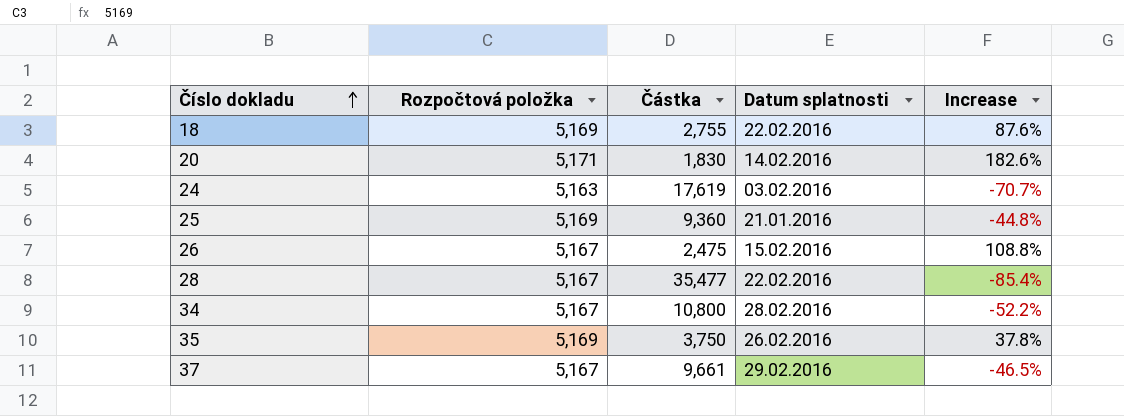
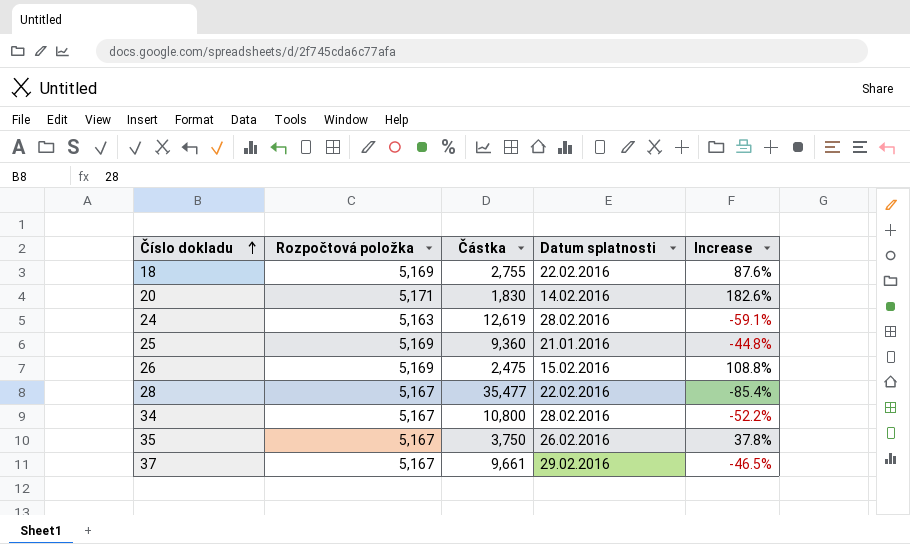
24 | Částka: 17,619 -> 12,619
24 | Datum splatnosti: 03.02.2016 -> 28.02.2016
24 | Increase: -70.7% -> -59.1%
26 | Rozpočtová položka: 5,167 -> 5,169
35 | Rozpočtová položka: 5,169 -> 5,167

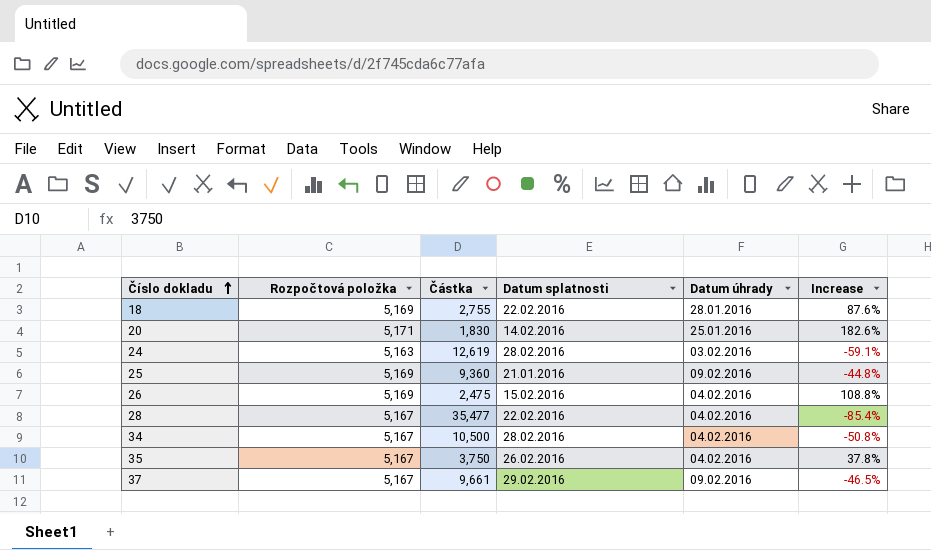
column Datum úhrady | position: none -> 5
34 | Částka: 10,800 -> 10,500
34 | Increase: -52.2% -> -50.8%

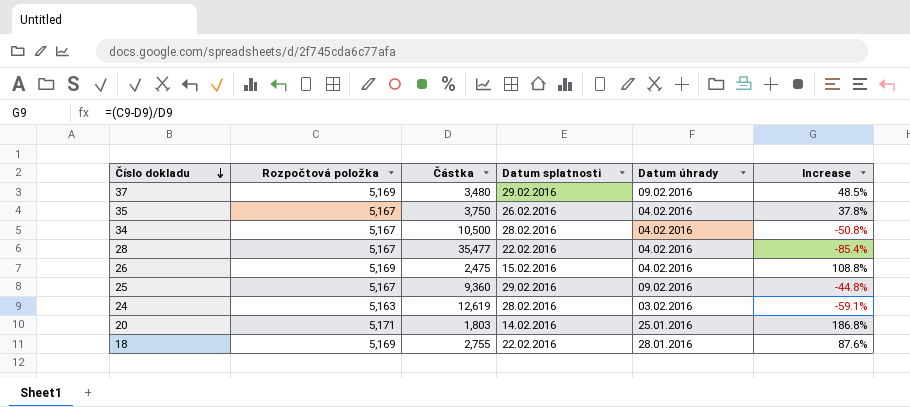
row order: Číslo dokladu ascending -> Číslo dokladu descending
37 | Rozpočtová položka: 5,167 -> 5,169
37 | Částka: 9,661 -> 3,480
37 | Increase: -46.5% -> 48.5%
25 | Rozpočtová položka: 5,169 -> 5,167
25 | Datum splatnosti: 21.01.2016 -> 29.02.2016
20 | Částka: 1,830 -> 1,803
20 | Increase: 182.6% -> 186.8%

